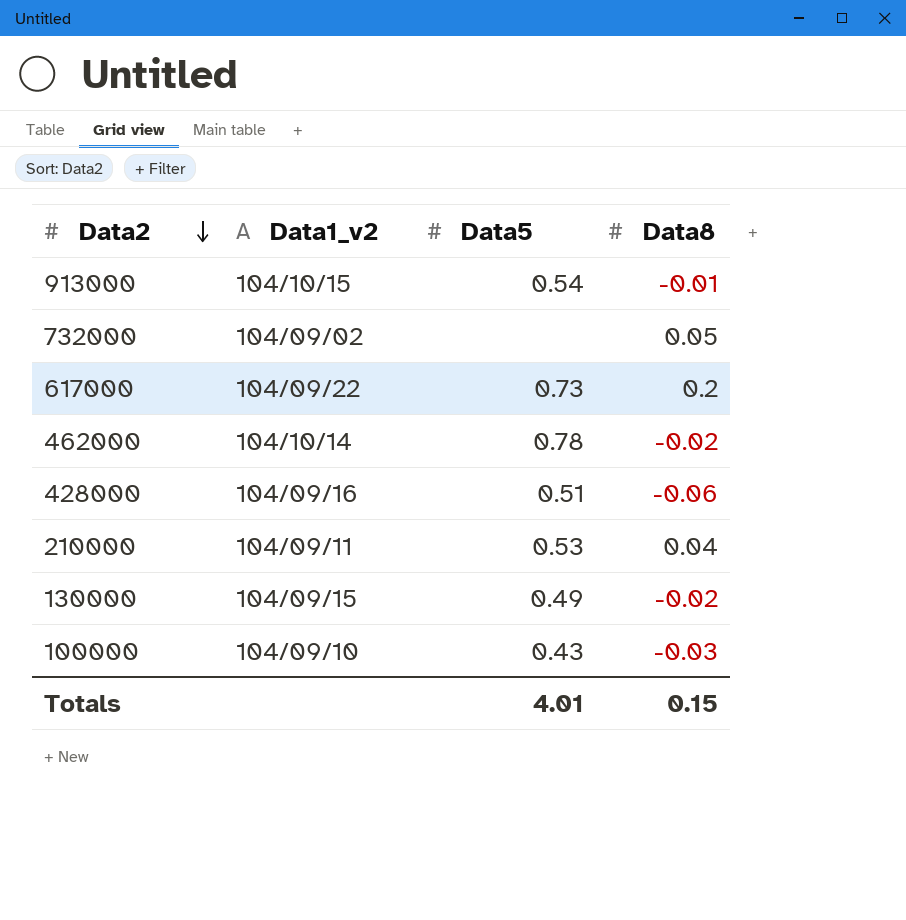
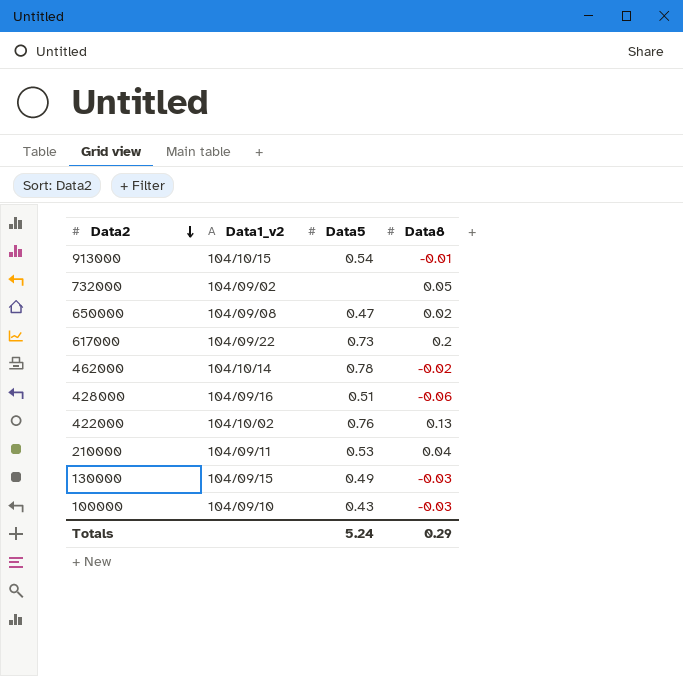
row 650000: none -> 104/09/08 | 0.47 | 0.02
row 422000: none -> 104/10/02 | 0.76 | 0.13
130000 | Data8: -0.02 -> -0.03
Totals | Data5: 4.01 -> 5.24
Totals | Data8: 0.15 -> 0.29

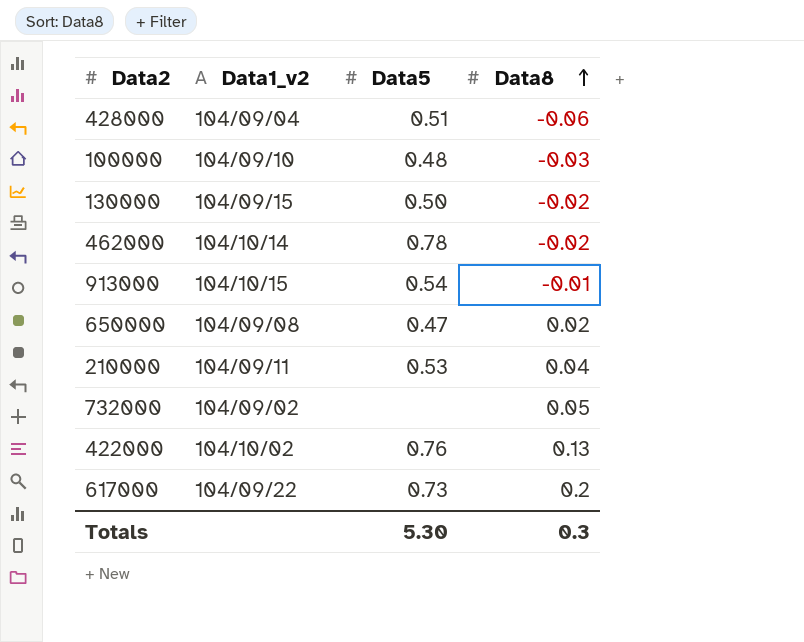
row order: Data2 descending -> Data8 ascending
428000 | Data1_v2: 104/09/16 -> 104/09/04
100000 | Data5: 0.43 -> 0.48
130000 | Data5: 0.49 -> 0.50
130000 | Data8: -0.03 -> -0.02
Totals | Data5: 5.24 -> 5.30
Totals | Data8: 0.29 -> 0.3

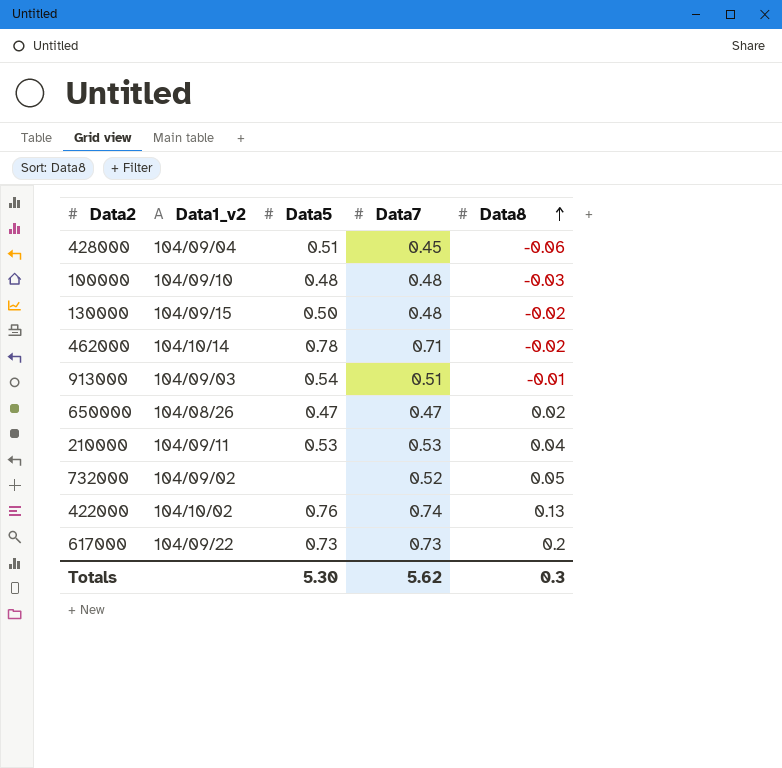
column Data7 | position: none -> 4
913000 | Data1_v2: 104/10/15 -> 104/09/03
650000 | Data1_v2: 104/09/08 -> 104/08/26

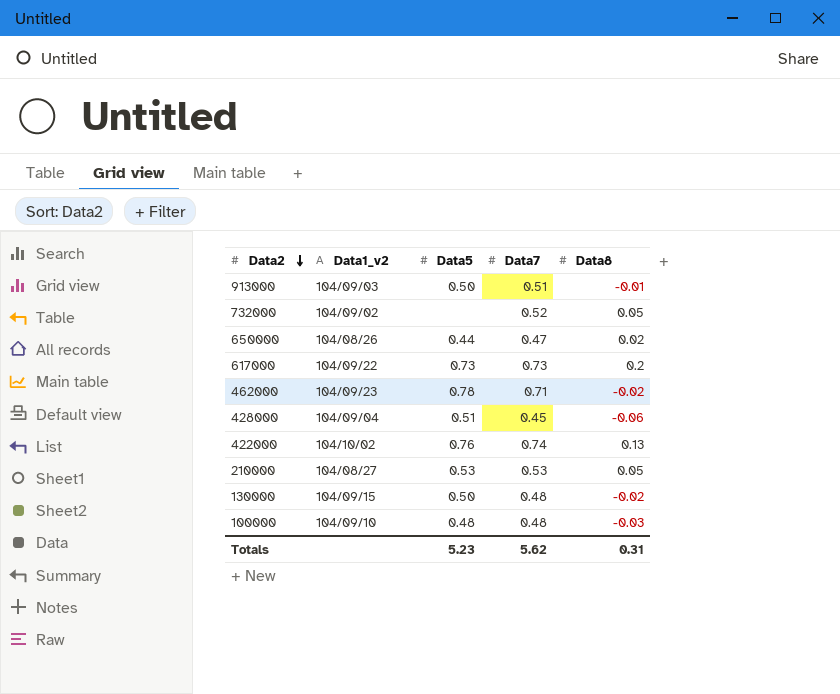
row order: Data8 ascending -> Data2 descending
913000 | Data5: 0.54 -> 0.50
650000 | Data5: 0.47 -> 0.44
462000 | Data1_v2: 104/10/14 -> 104/09/23
210000 | Data1_v2: 104/09/11 -> 104/08/27
210000 | Data8: 0.04 -> 0.05
Totals | Data5: 5.30 -> 5.23
Totals | Data8: 0.3 -> 0.31

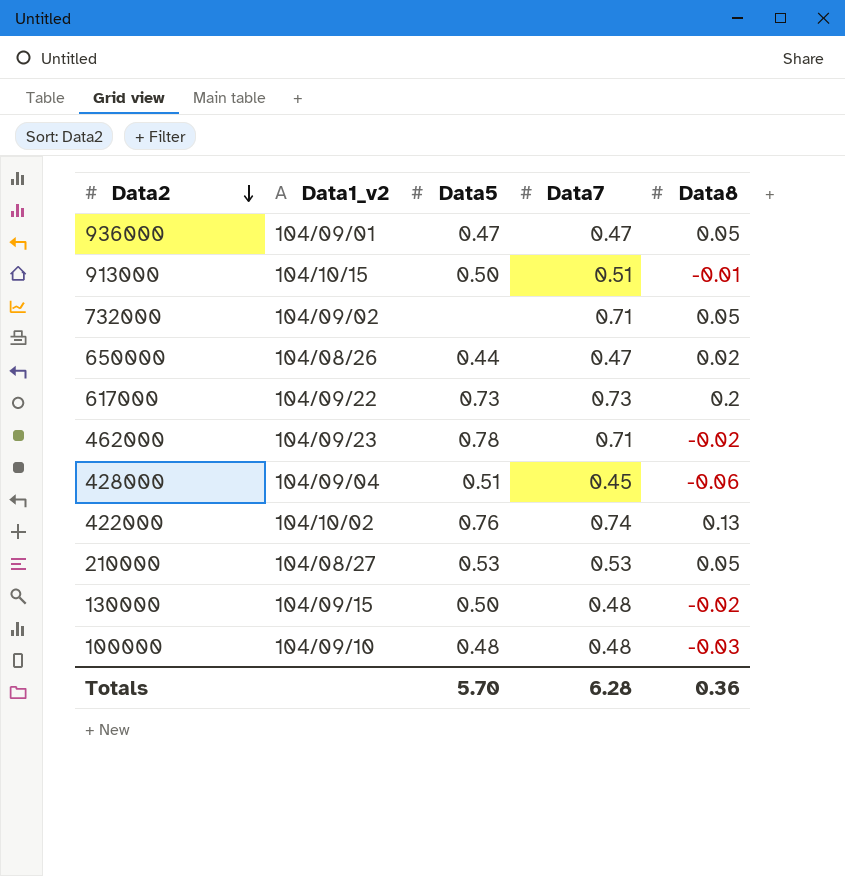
row 936000: none -> 104/09/01 | 0.47 | 0.47 | 0.05
913000 | Data1_v2: 104/09/03 -> 104/10/15
732000 | Data7: 0.52 -> 0.71
Totals | Data5: 5.23 -> 5.70
Totals | Data7: 5.62 -> 6.28
Totals | Data8: 0.31 -> 0.36

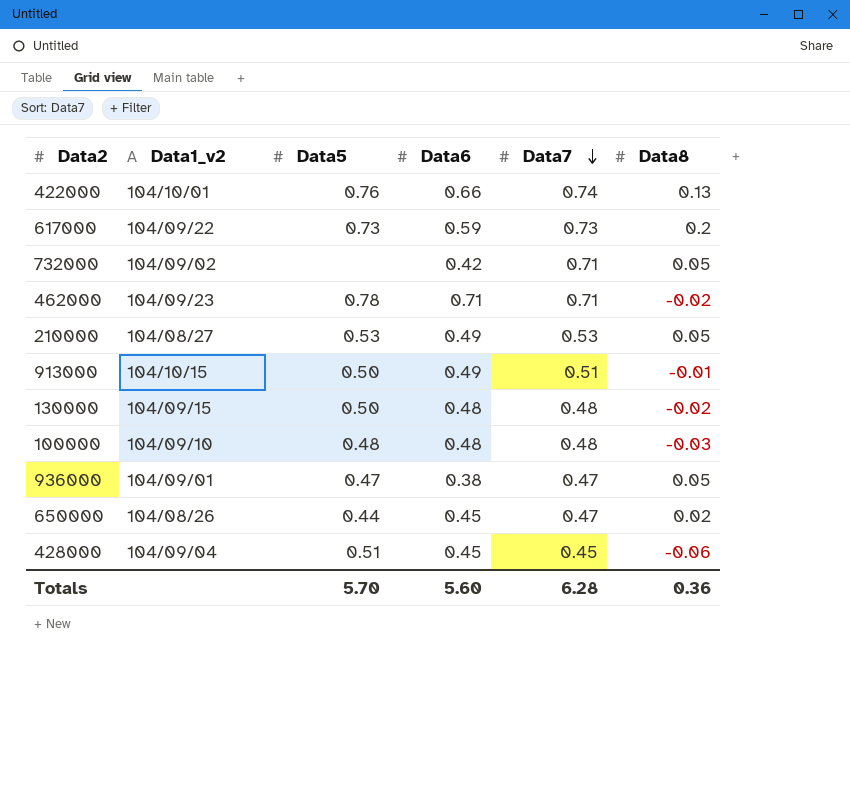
row order: Data2 descending -> Data7 descending
column Data6 | position: none -> 4
422000 | Data1_v2: 104/10/02 -> 104/10/01

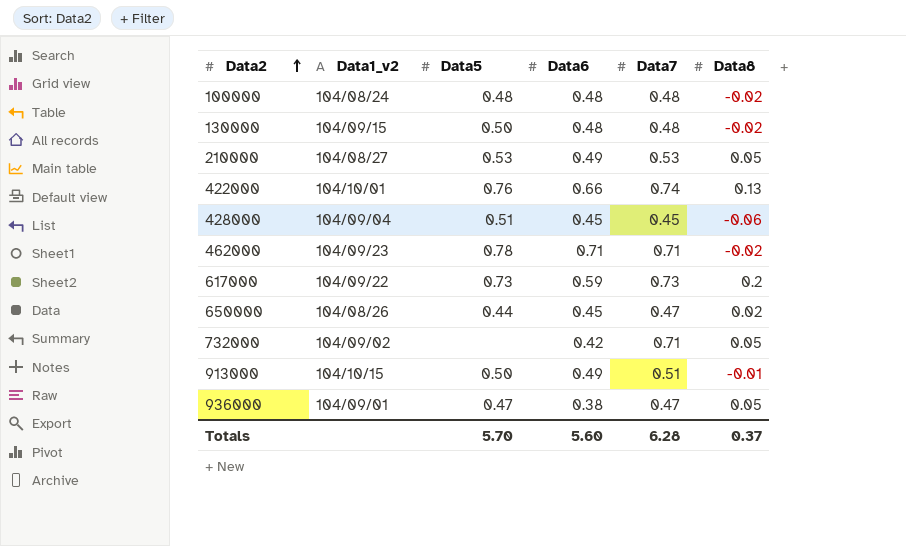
row order: Data7 descending -> Data2 ascending
100000 | Data1_v2: 104/09/10 -> 104/08/24
100000 | Data8: -0.03 -> -0.02
Totals | Data8: 0.36 -> 0.37

